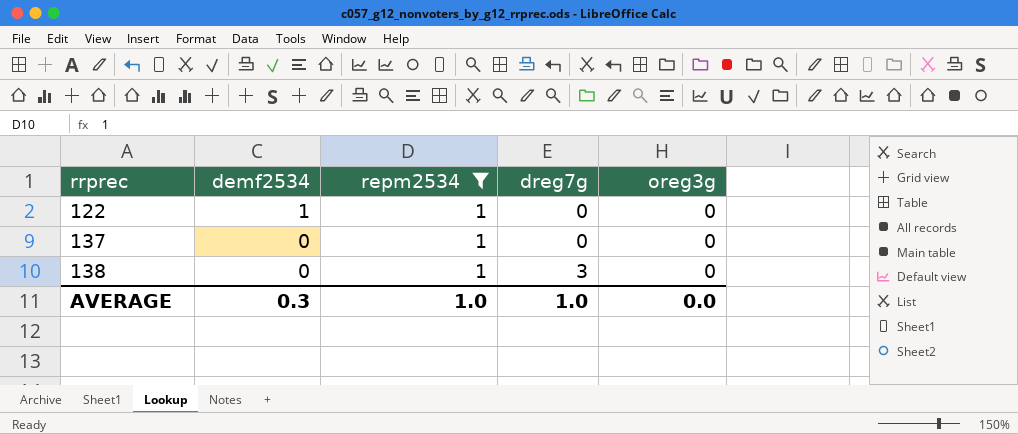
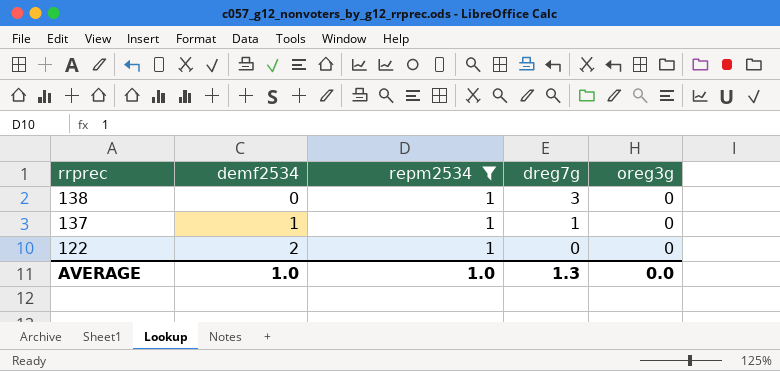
row order: rrprec ascending -> rrprec descending
137 | demf2534: 0 -> 1
137 | dreg7g: 0 -> 1
122 | demf2534: 1 -> 2
AVERAGE | demf2534: 0.3 -> 1.0
AVERAGE | dreg7g: 1.0 -> 1.3

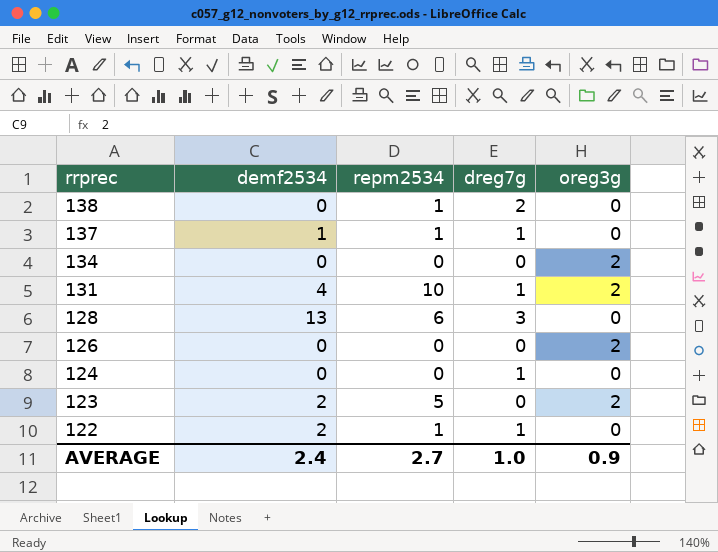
filter: repm2534 = 1 -> none
138 | dreg7g: 3 -> 2
122 | dreg7g: 0 -> 1
AVERAGE | demf2534: 1.0 -> 2.4
AVERAGE | repm2534: 1.0 -> 2.7
AVERAGE | dreg7g: 1.3 -> 1.0
AVERAGE | oreg3g: 0.0 -> 0.9

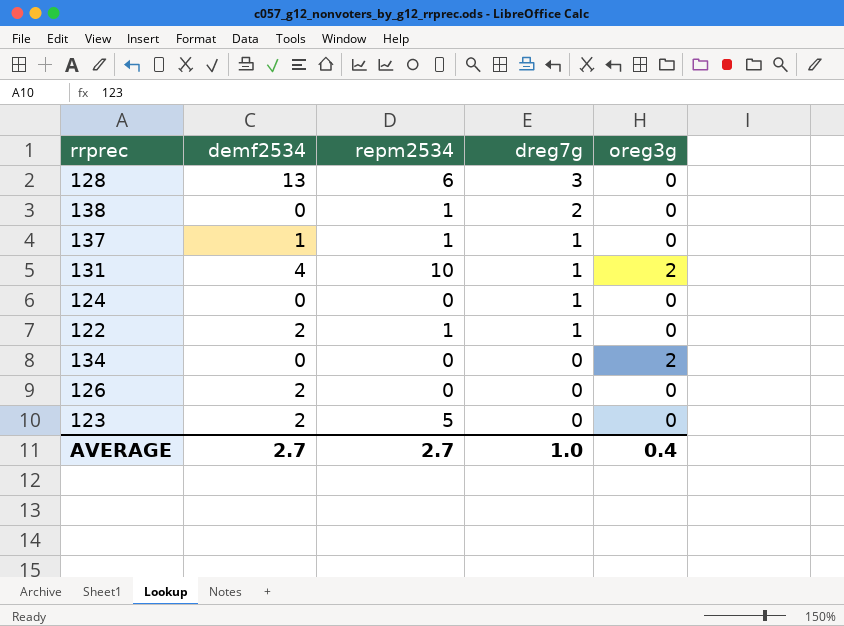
row order: rrprec descending -> dreg7g descending
126 | demf2534: 0 -> 2
126 | oreg3g: 2 -> 0
123 | oreg3g: 2 -> 0
AVERAGE | demf2534: 2.4 -> 2.7
AVERAGE | oreg3g: 0.9 -> 0.4

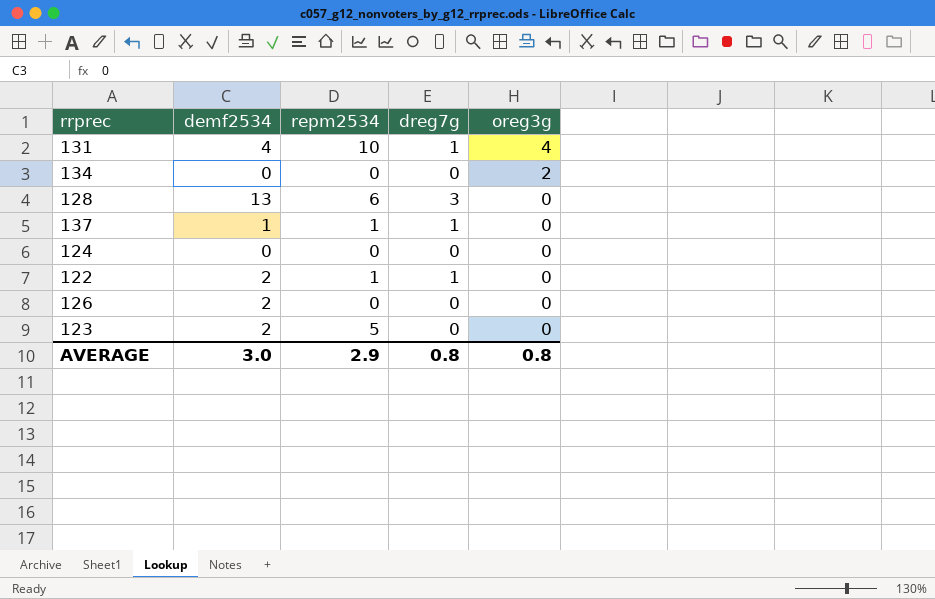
row order: dreg7g descending -> oreg3g descending
row 138: 0 | 1 | 2 | 0 -> none
131 | oreg3g: 2 -> 4
124 | dreg7g: 1 -> 0
AVERAGE | demf2534: 2.7 -> 3.0
AVERAGE | repm2534: 2.7 -> 2.9
AVERAGE | dreg7g: 1.0 -> 0.8
AVERAGE | oreg3g: 0.4 -> 0.8

